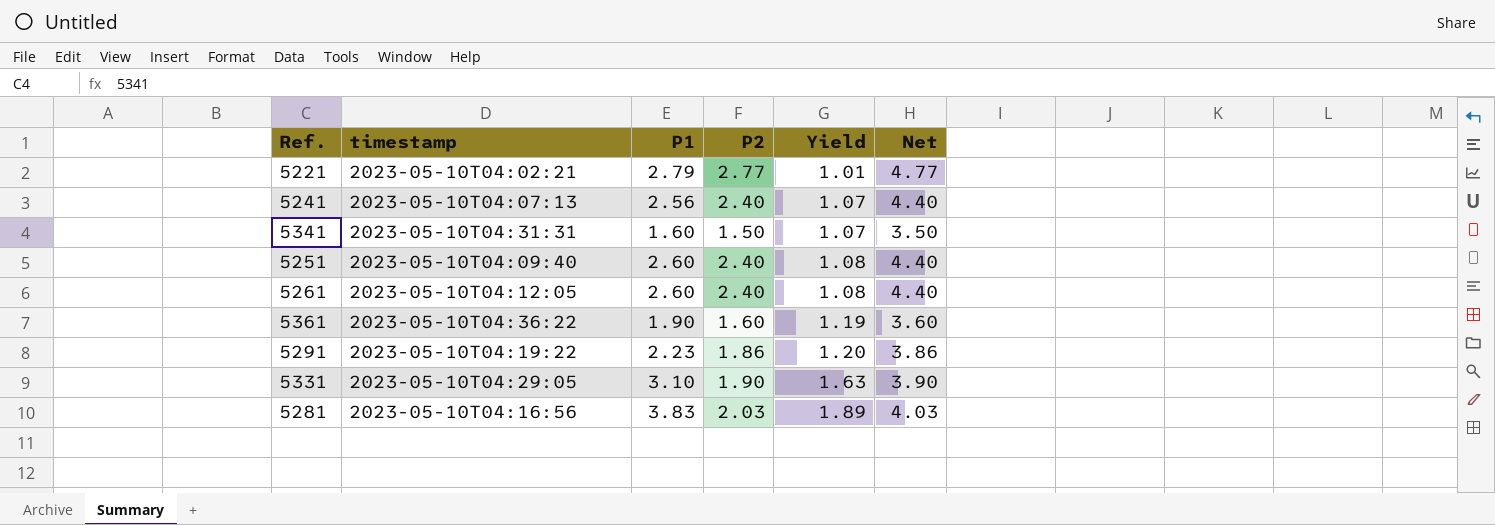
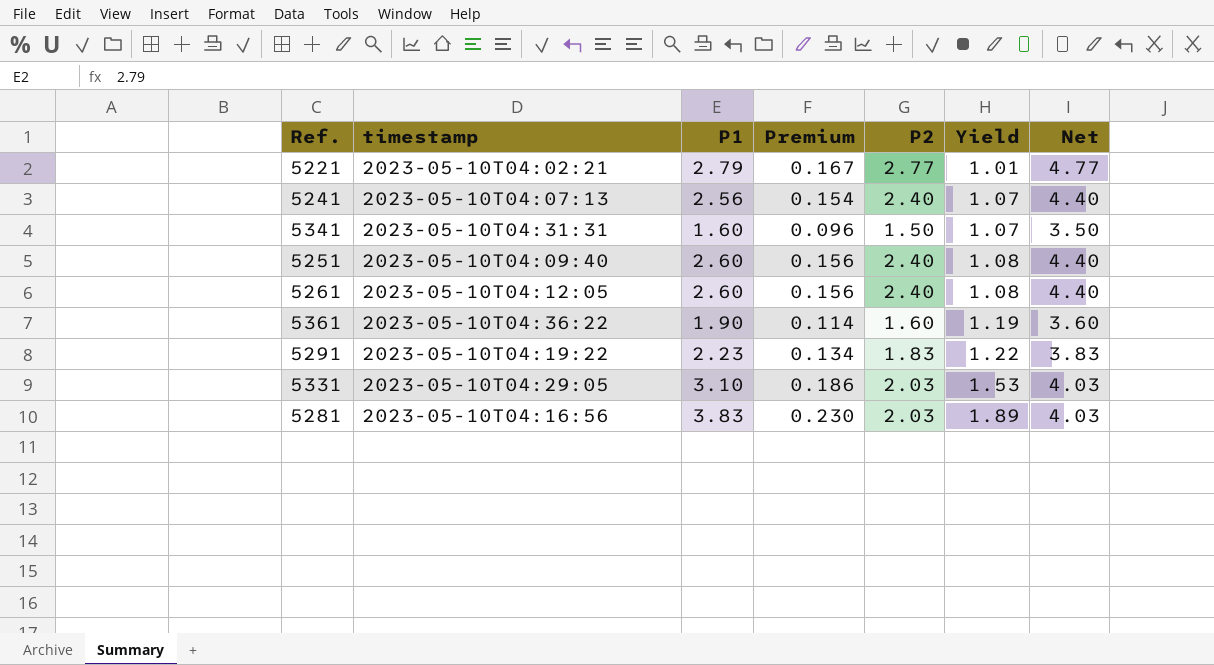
column Premium | formula: none -> [P1] * 0.06
5291 | P2: 1.86 -> 1.83
5291 | Yield: 1.20 -> 1.22
5291 | Net: 3.86 -> 3.83
5331 | P2: 1.90 -> 2.03
5331 | Yield: 1.63 -> 1.53
5331 | Net: 3.90 -> 4.03

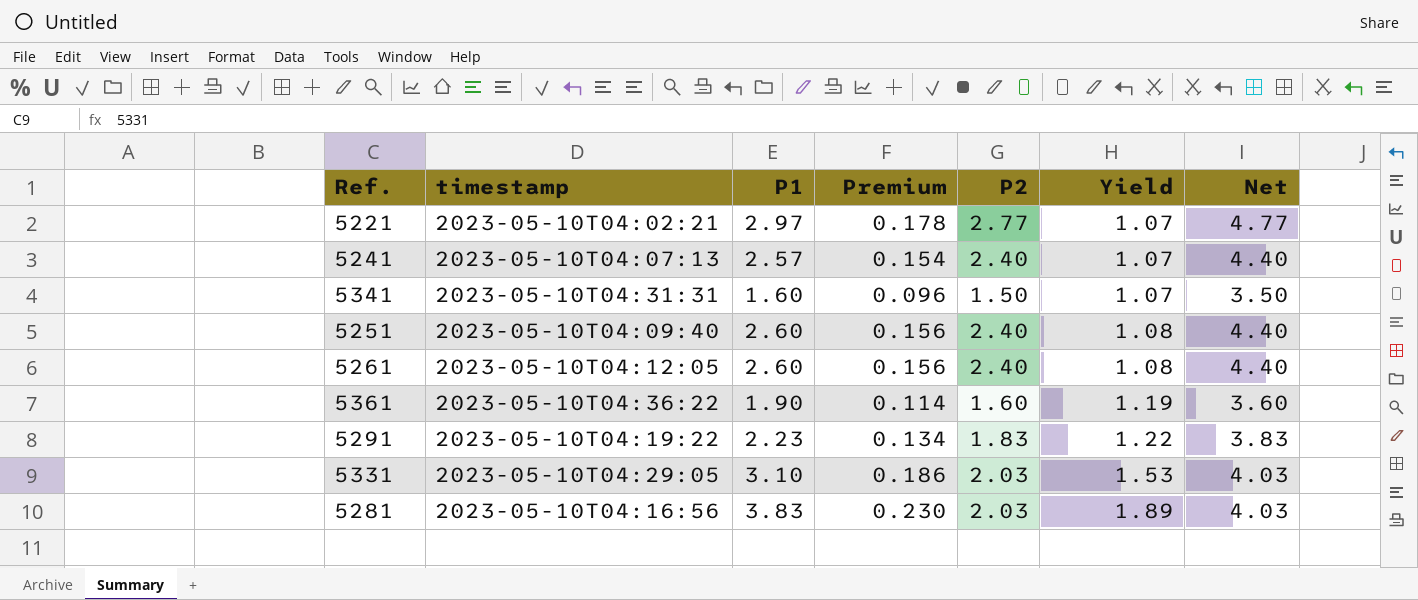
5221 | P1: 2.79 -> 2.97
5221 | Premium: 0.167 -> 0.178
5221 | Yield: 1.01 -> 1.07
5241 | P1: 2.56 -> 2.57

